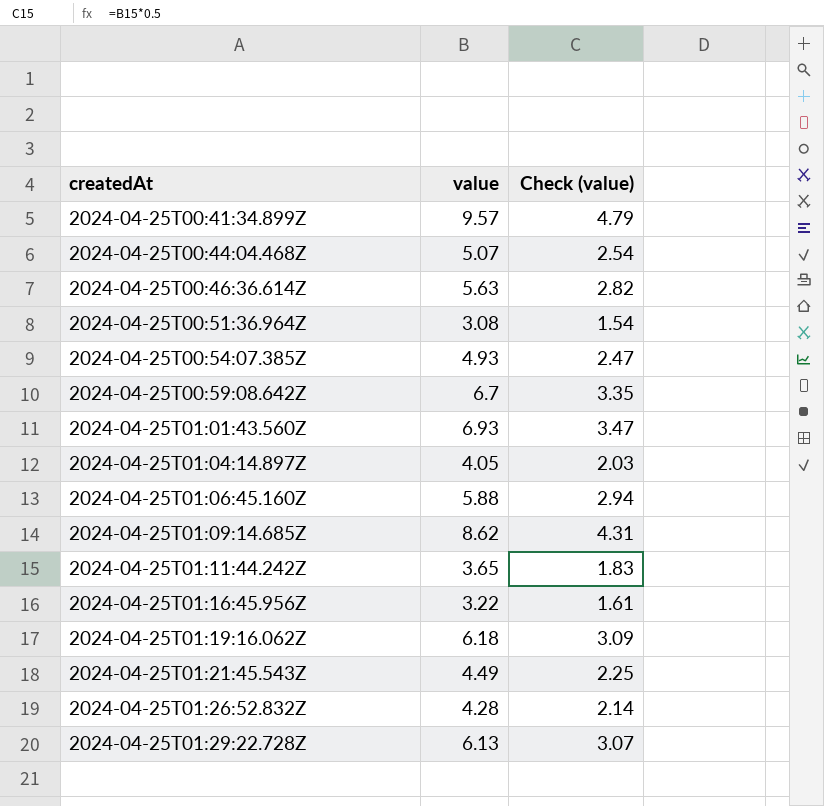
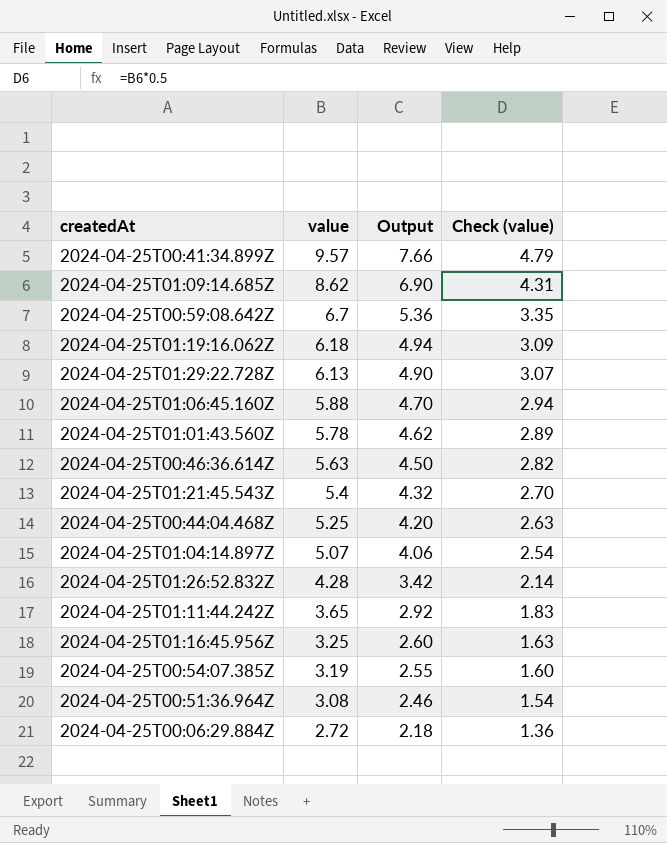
row order: createdAt ascending -> value descending
column Output | formula: none -> [value] * 0.8
2024-04-25T01:01:43.560Z | value: 6.93 -> 5.78
2024-04-25T01:01:43.560Z | Check (value): 3.47 -> 2.89
2024-04-25T01:21:45.543Z | value: 4.49 -> 5.4
2024-04-25T01:21:45.543Z | Check (value): 2.25 -> 2.70
2024-04-25T00:44:04.468Z | value: 5.07 -> 5.25
2024-04-25T00:44:04.468Z | Check (value): 2.54 -> 2.63
2024-04-25T01:04:14.897Z | value: 4.05 -> 5.07
2024-04-25T01:04:14.897Z | Check (value): 2.03 -> 2.54
2024-04-25T01:16:45.956Z | value: 3.22 -> 3.25
2024-04-25T01:16:45.956Z | Check (value): 1.61 -> 1.63
2024-04-25T00:54:07.385Z | value: 4.93 -> 3.19
2024-04-25T00:54:07.385Z | Check (value): 2.47 -> 1.60
row 2024-04-25T00:06:29.884Z: none -> 2.72 | 2.18 | 1.36

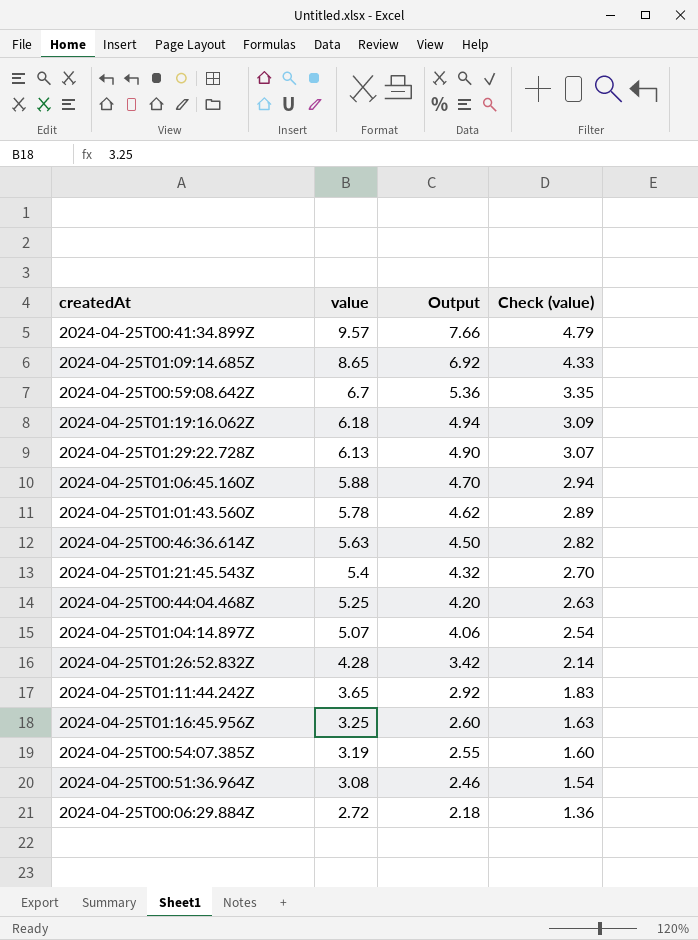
2024-04-25T01:09:14.685Z | value: 8.62 -> 8.65
2024-04-25T01:09:14.685Z | Output: 6.90 -> 6.92
2024-04-25T01:09:14.685Z | Check (value): 4.31 -> 4.33

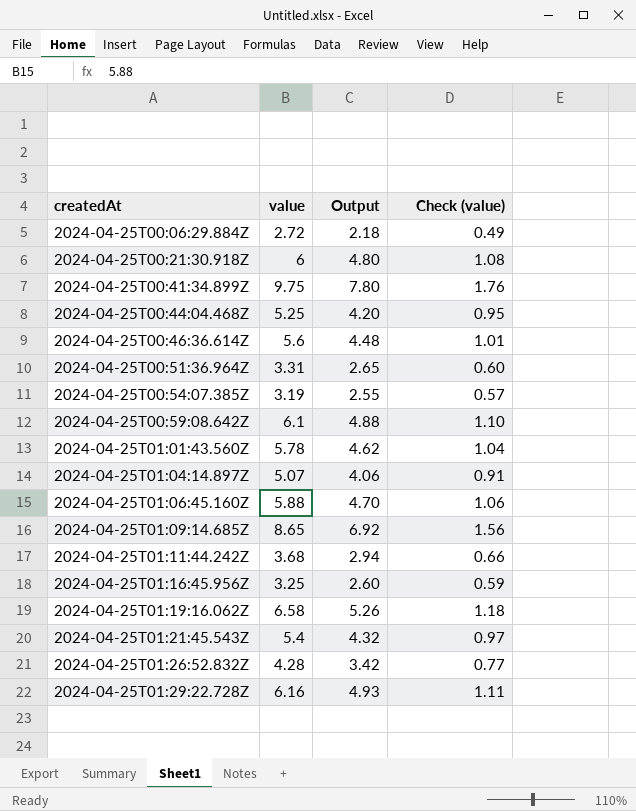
row order: value descending -> createdAt ascending
column Check (value) | formula: [value] * 0.5 -> [value] * 0.18
row 2024-04-25T00:21:30.918Z: none -> 6 | 4.80 | 1.08
2024-04-25T00:41:34.899Z | value: 9.57 -> 9.75
2024-04-25T00:41:34.899Z | Output: 7.66 -> 7.80
2024-04-25T00:46:36.614Z | value: 5.63 -> 5.6
2024-04-25T00:46:36.614Z | Output: 4.50 -> 4.48
2024-04-25T00:51:36.964Z | value: 3.08 -> 3.31
2024-04-25T00:51:36.964Z | Output: 2.46 -> 2.65
2024-04-25T00:59:08.642Z | value: 6.7 -> 6.1
2024-04-25T00:59:08.642Z | Output: 5.36 -> 4.88
2024-04-25T01:11:44.242Z | value: 3.65 -> 3.68
2024-04-25T01:11:44.242Z | Output: 2.92 -> 2.94
2024-04-25T01:19:16.062Z | value: 6.18 -> 6.58
2024-04-25T01:19:16.062Z | Output: 4.94 -> 5.26
2024-04-25T01:29:22.728Z | value: 6.13 -> 6.16
2024-04-25T01:29:22.728Z | Output: 4.90 -> 4.93

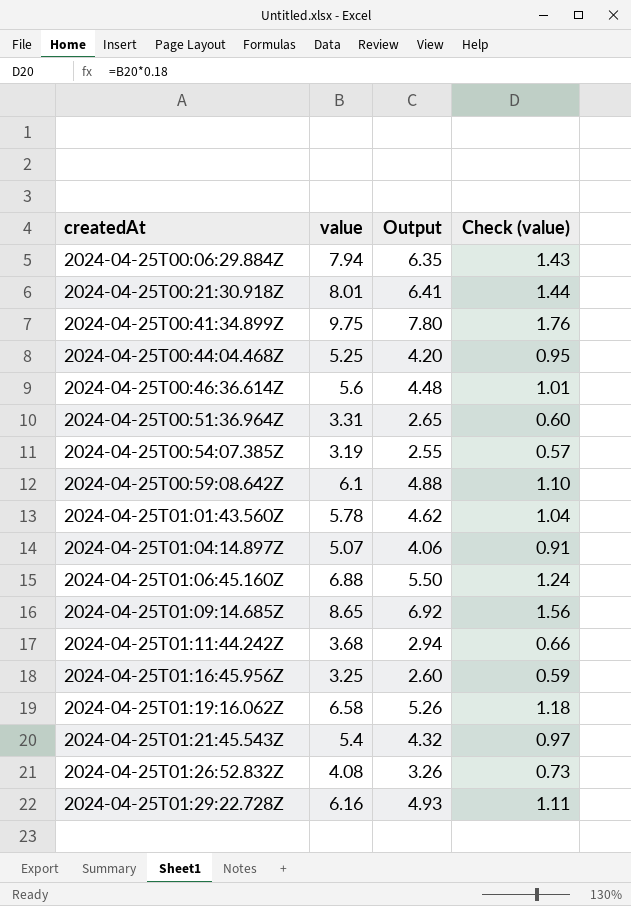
2024-04-25T00:06:29.884Z | value: 2.72 -> 7.94
2024-04-25T00:06:29.884Z | Output: 2.18 -> 6.35
2024-04-25T00:06:29.884Z | Check (value): 0.49 -> 1.43
2024-04-25T00:21:30.918Z | value: 6 -> 8.01
2024-04-25T00:21:30.918Z | Output: 4.80 -> 6.41
2024-04-25T00:21:30.918Z | Check (value): 1.08 -> 1.44
2024-04-25T01:06:45.160Z | value: 5.88 -> 6.88
2024-04-25T01:06:45.160Z | Output: 4.70 -> 5.50
2024-04-25T01:06:45.160Z | Check (value): 1.06 -> 1.24
2024-04-25T01:26:52.832Z | value: 4.28 -> 4.08
2024-04-25T01:26:52.832Z | Output: 3.42 -> 3.26
2024-04-25T01:26:52.832Z | Check (value): 0.77 -> 0.73

